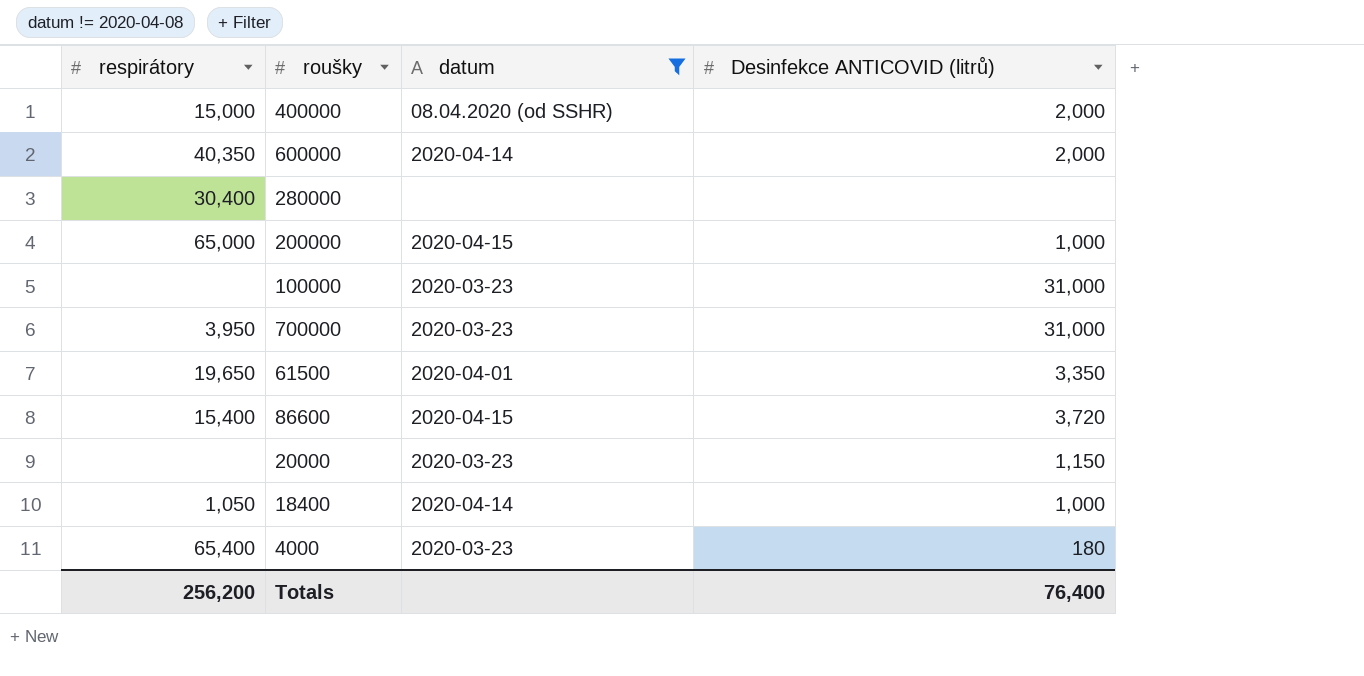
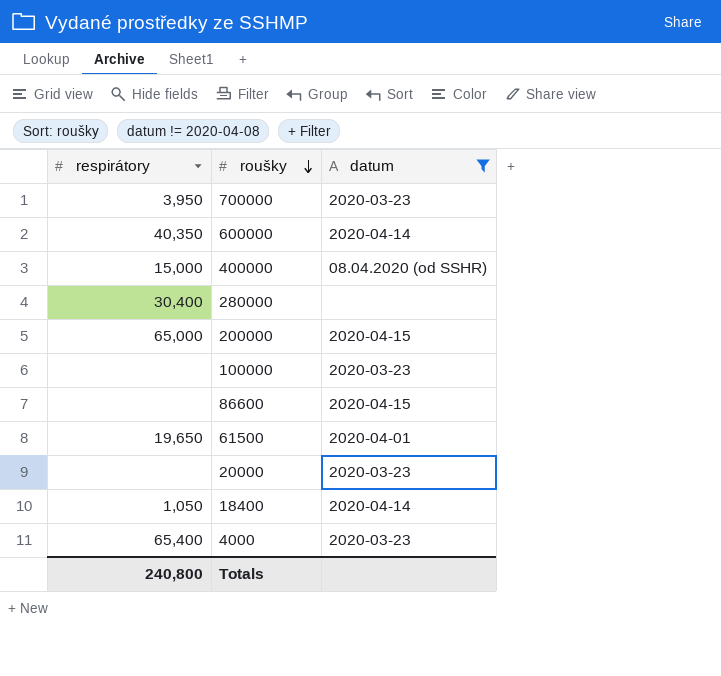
row order: none -> roušky descending
column Desinfekce ANTICOVID (litrů) | position: 4 -> none
86600 | respirátory: 15,400 -> none
Totals | respirátory: 256,200 -> 240,800

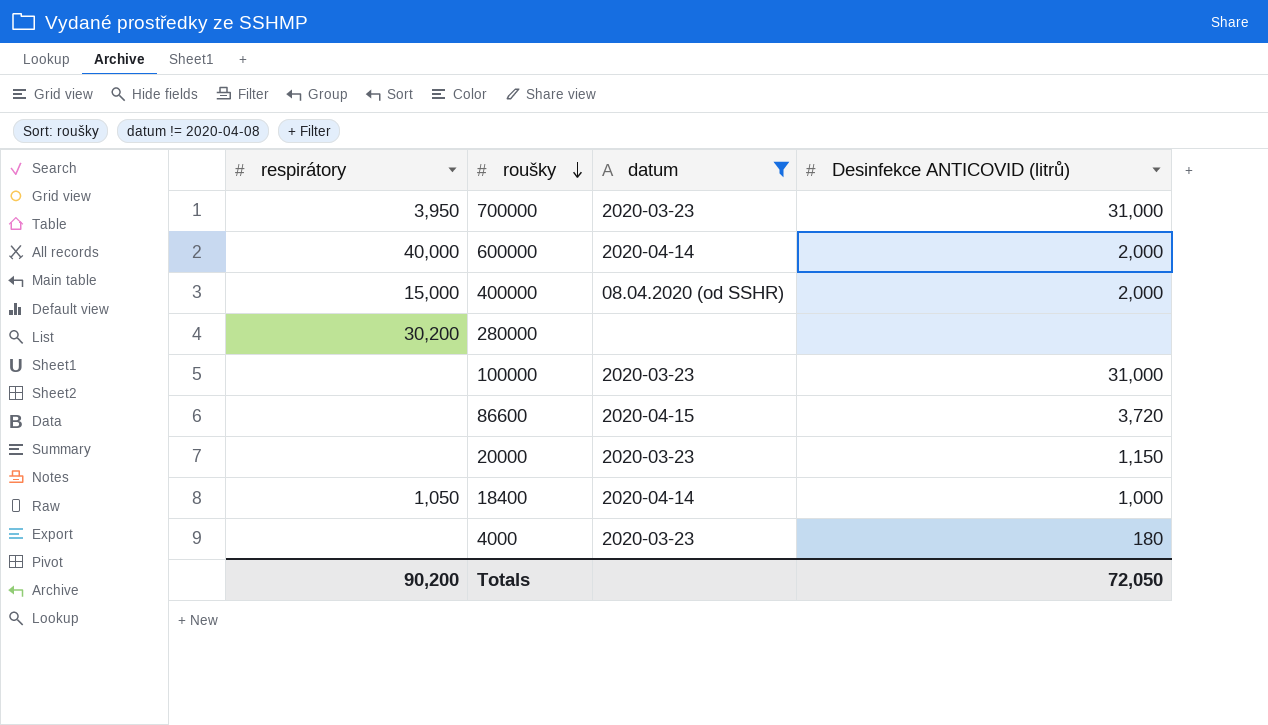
column Desinfekce ANTICOVID (litrů) | position: none -> 4
row 200000: 65,000 | 2020-04-15 -> none
row 61500: 19,650 | 2020-04-01 -> none
600000 | respirátory: 40,350 -> 40,000
280000 | respirátory: 30,400 -> 30,200
4000 | respirátory: 65,400 -> none
Totals | respirátory: 240,800 -> 90,200

